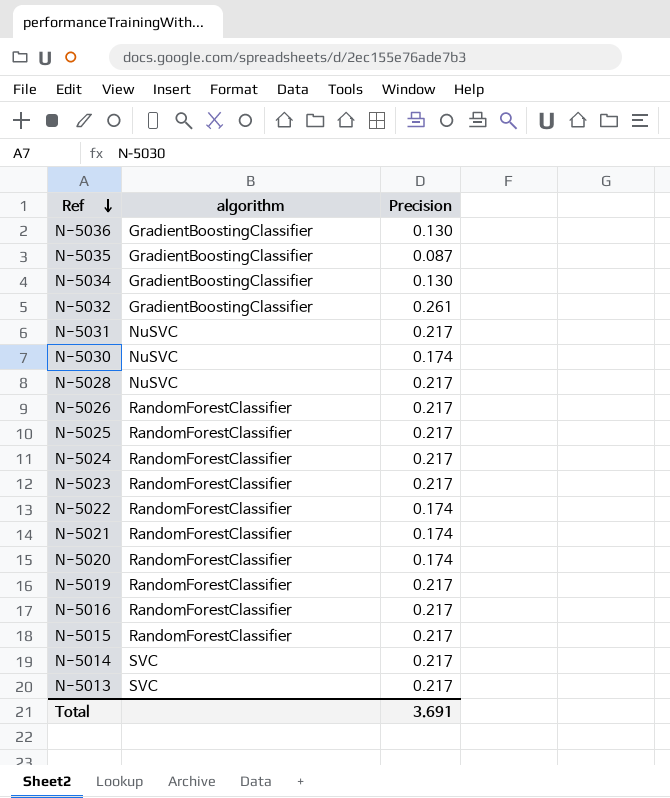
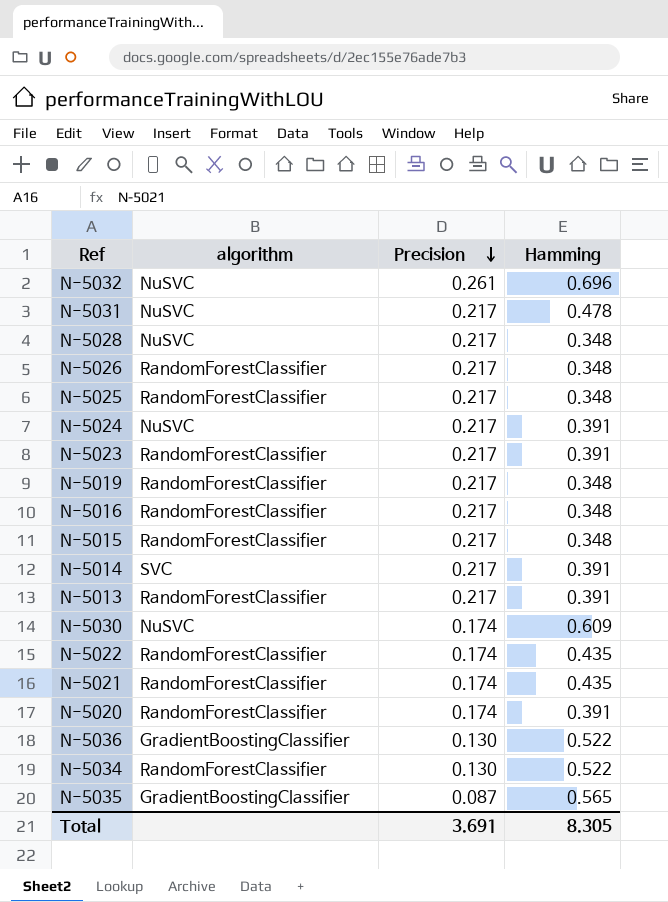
row order: Ref descending -> Precision descending
column Hamming | position: none -> 4
N-5032 | algorithm: GradientBoostingClassifier -> NuSVC
N-5024 | algorithm: RandomForestClassifier -> NuSVC
N-5013 | algorithm: SVC -> RandomForestClassifier
N-5034 | algorithm: GradientBoostingClassifier -> RandomForestClassifier

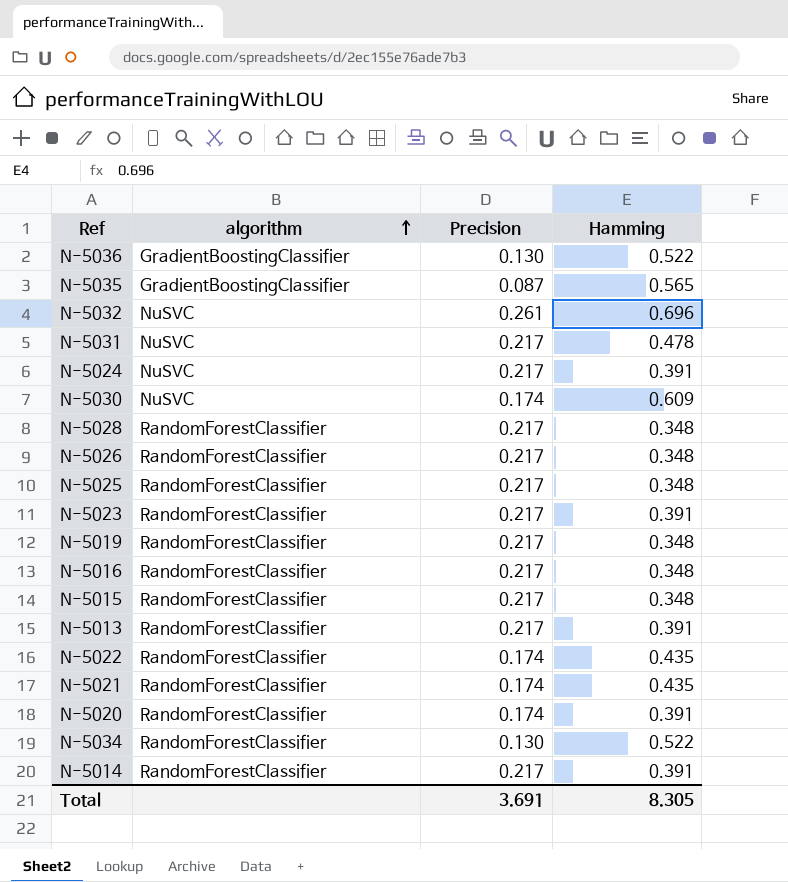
row order: Precision descending -> algorithm ascending
N-5028 | algorithm: NuSVC -> RandomForestClassifier
N-5014 | algorithm: SVC -> RandomForestClassifier

